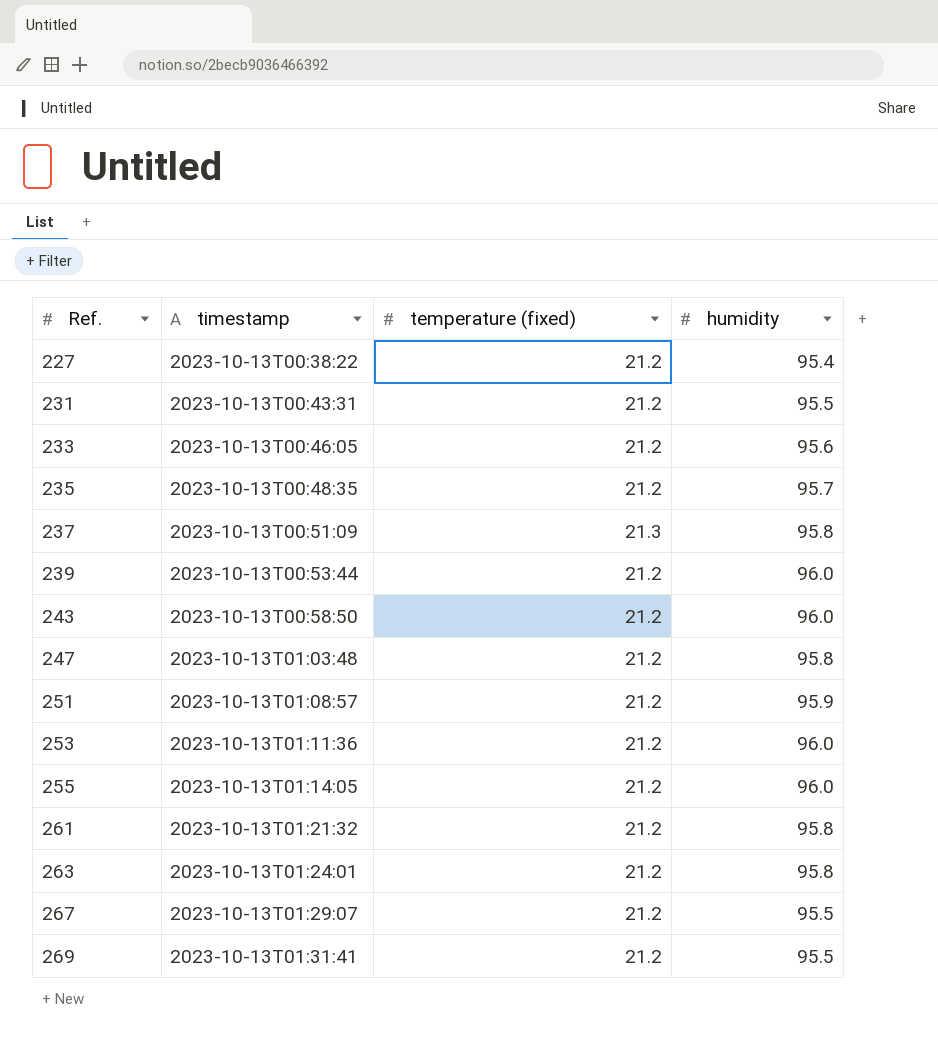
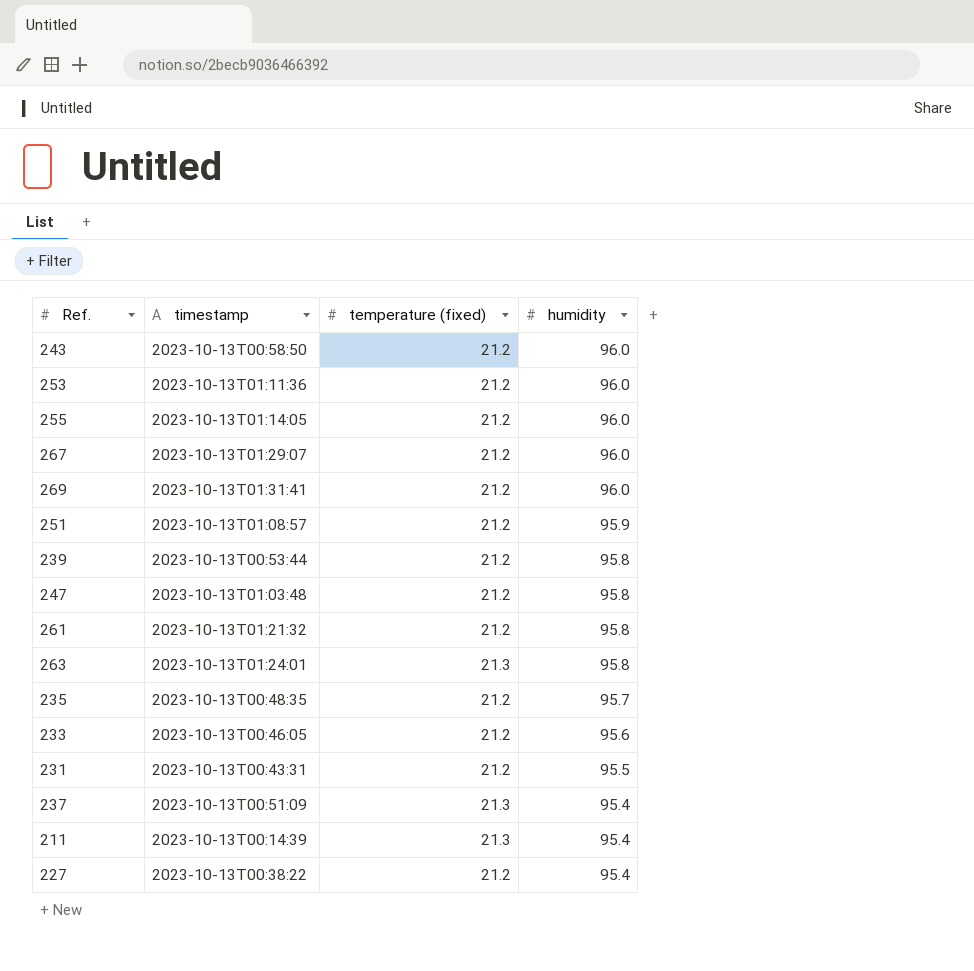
row order: Ref. ascending -> humidity descending
267 | humidity: 95.5 -> 96.0
269 | humidity: 95.5 -> 96.0
239 | humidity: 96.0 -> 95.8
263 | temperature (fixed): 21.2 -> 21.3
237 | humidity: 95.8 -> 95.4
row 211: none -> 2023-10-13T00:14:39 | 21.3 | 95.4

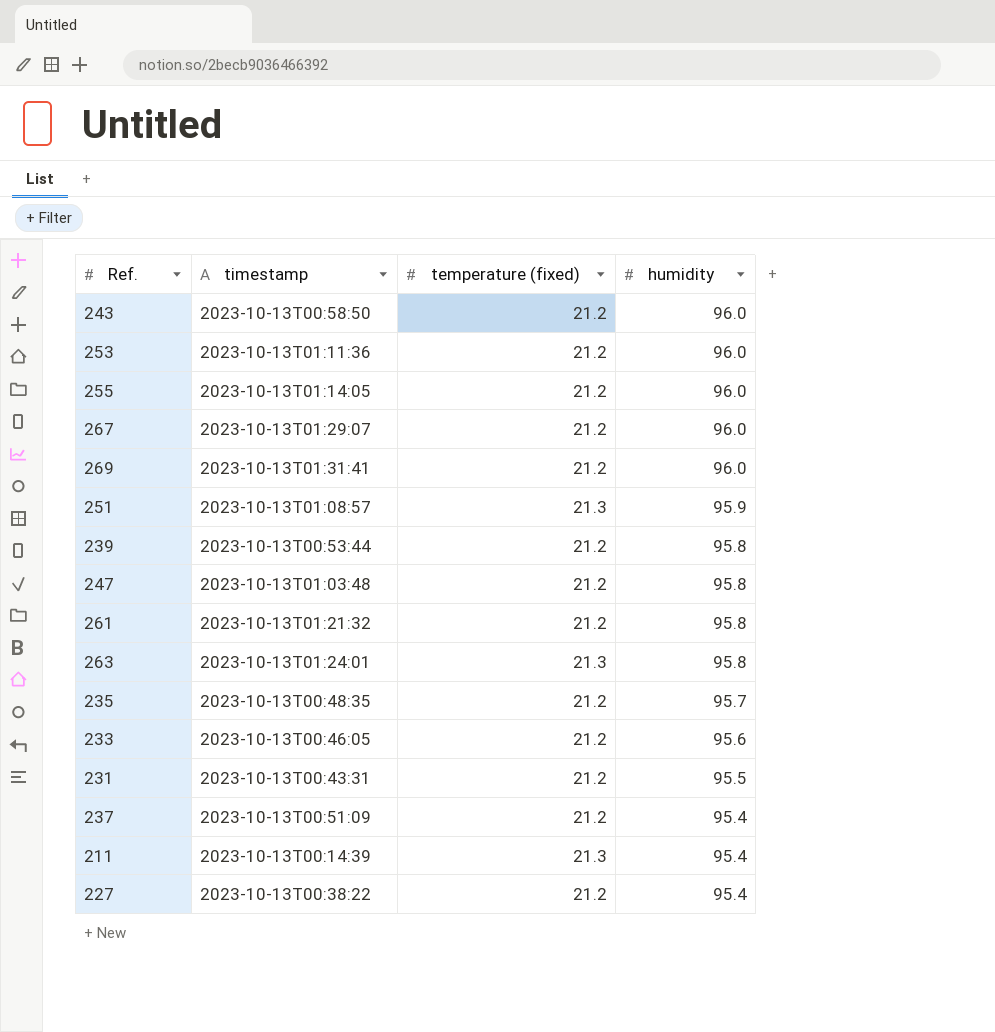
251 | temperature (fixed): 21.2 -> 21.3
237 | temperature (fixed): 21.3 -> 21.2

